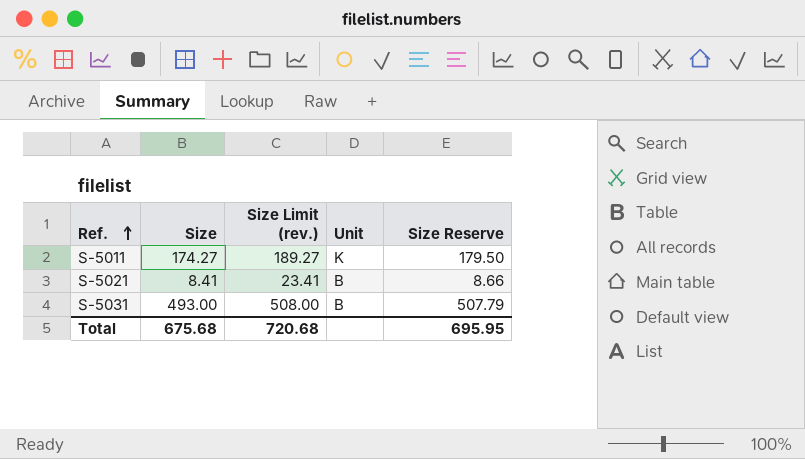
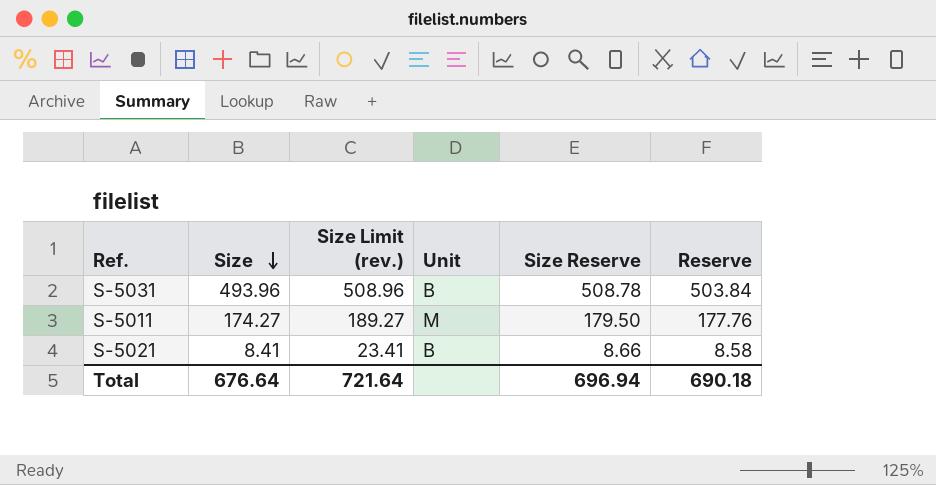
row order: Ref. ascending -> Size descending
column Reserve | formula: none -> [Size] * 1.02
S-5031 | Size: 493.00 -> 493.96
S-5031 | Size Limit (rev.): 508.00 -> 508.96
S-5031 | Size Reserve: 507.79 -> 508.78
S-5011 | Unit: K -> M
Total | Size: 675.68 -> 676.64
Total | Size Limit (rev.): 720.68 -> 721.64
Total | Size Reserve: 695.95 -> 696.94

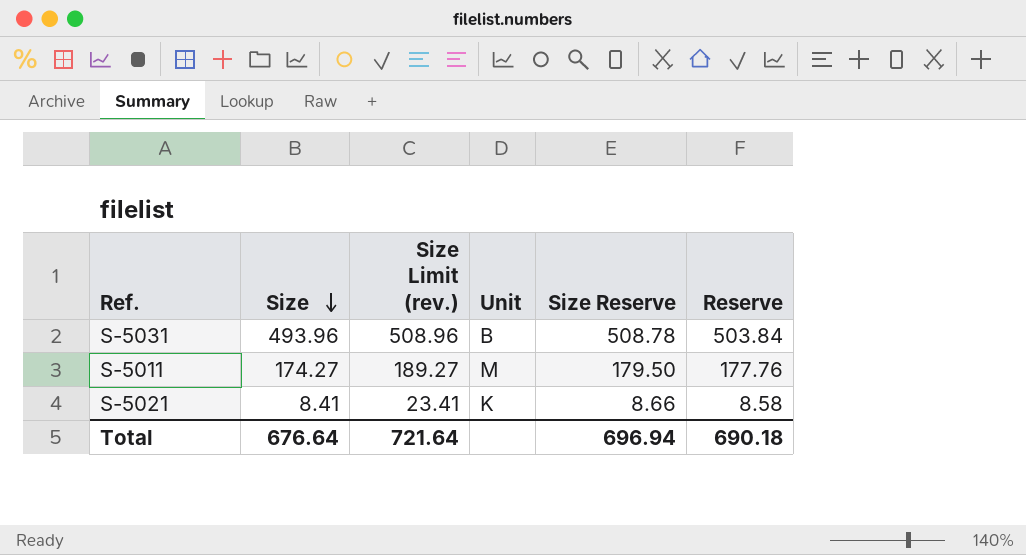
S-5021 | Unit: B -> K

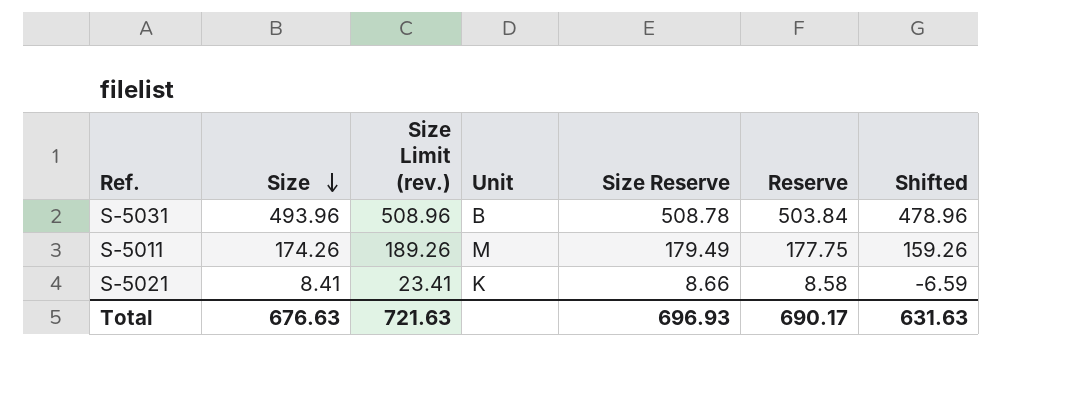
column Shifted | formula: none -> [Size] - 15
S-5011 | Size: 174.27 -> 174.26
S-5011 | Size Limit (rev.): 189.27 -> 189.26
S-5011 | Size Reserve: 179.50 -> 179.49
S-5011 | Reserve: 177.76 -> 177.75
Total | Size: 676.64 -> 676.63
Total | Size Limit (rev.): 721.64 -> 721.63
Total | Size Reserve: 696.94 -> 696.93
Total | Reserve: 690.18 -> 690.17

